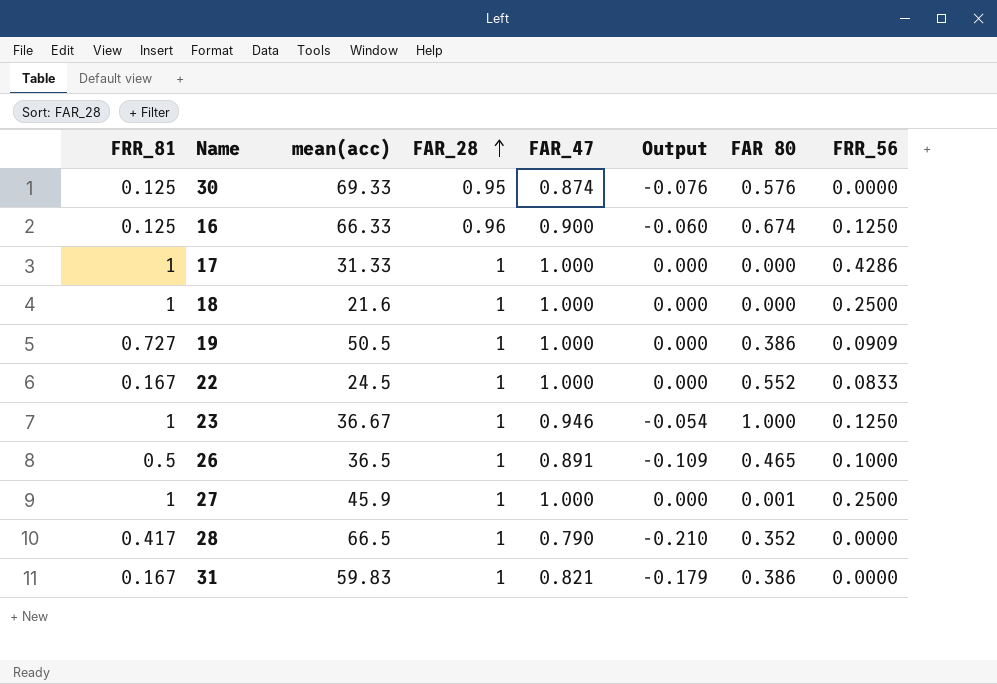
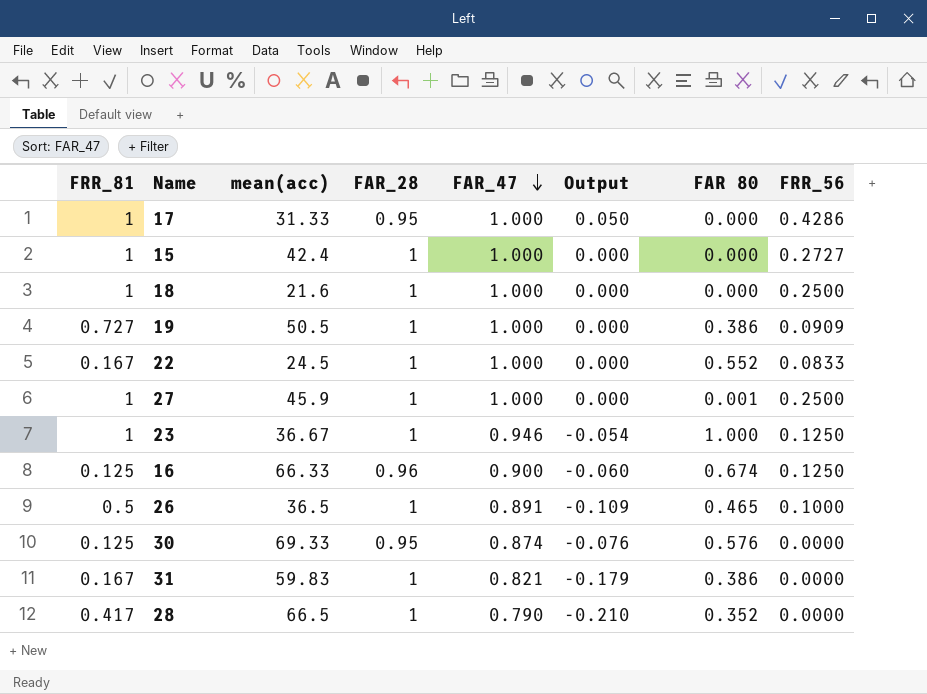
row order: FAR_28 ascending -> FAR_47 descending
17 | FAR_28: 1 -> 0.95
17 | Output: 0.000 -> 0.050
row 15: none -> 1 | 42.4 | 1 | 1.000 | 0.000 | 0.000 | 0.2727

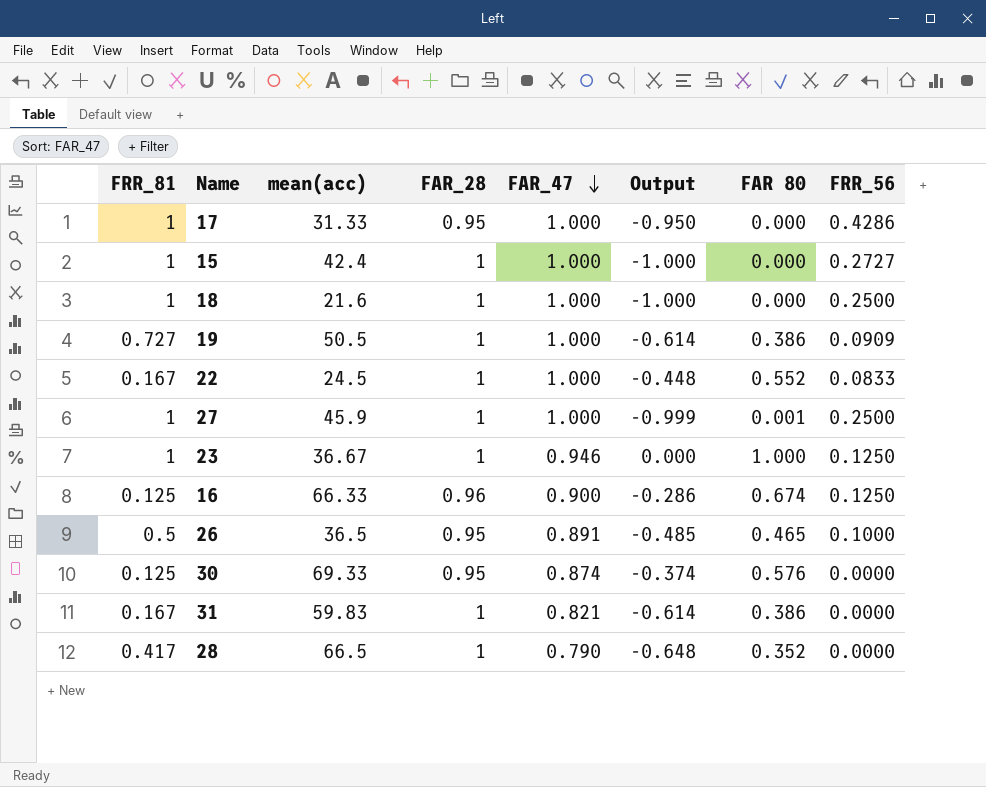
column Output | formula: [FAR_47] - [FAR_28] -> [FAR 80] - [FAR_28]
26 | FAR_28: 1 -> 0.95

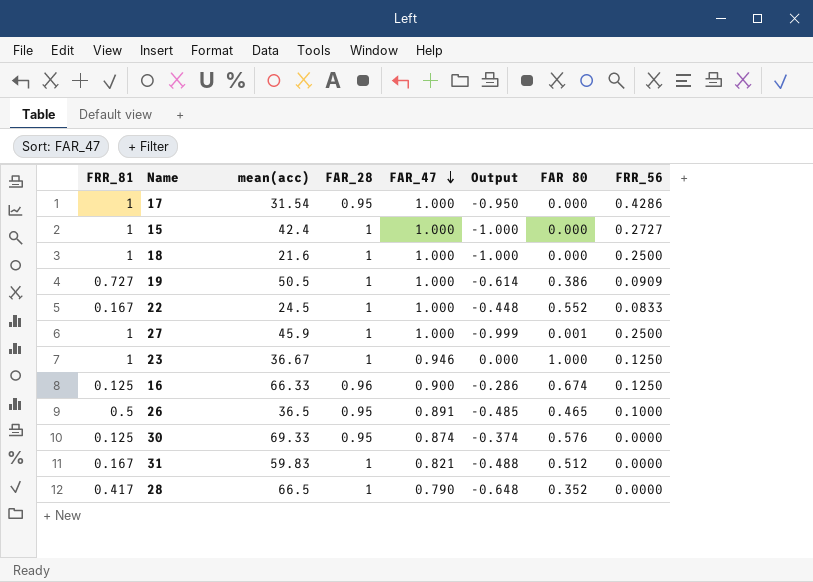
17 | mean(acc): 31.33 -> 31.54
31 | Output: -0.614 -> -0.488
31 | FAR 80: 0.386 -> 0.512

